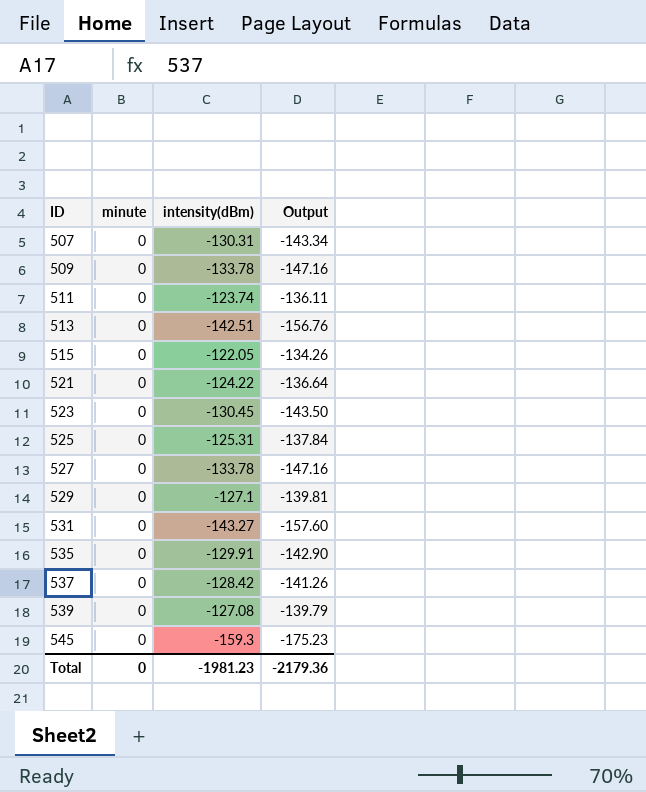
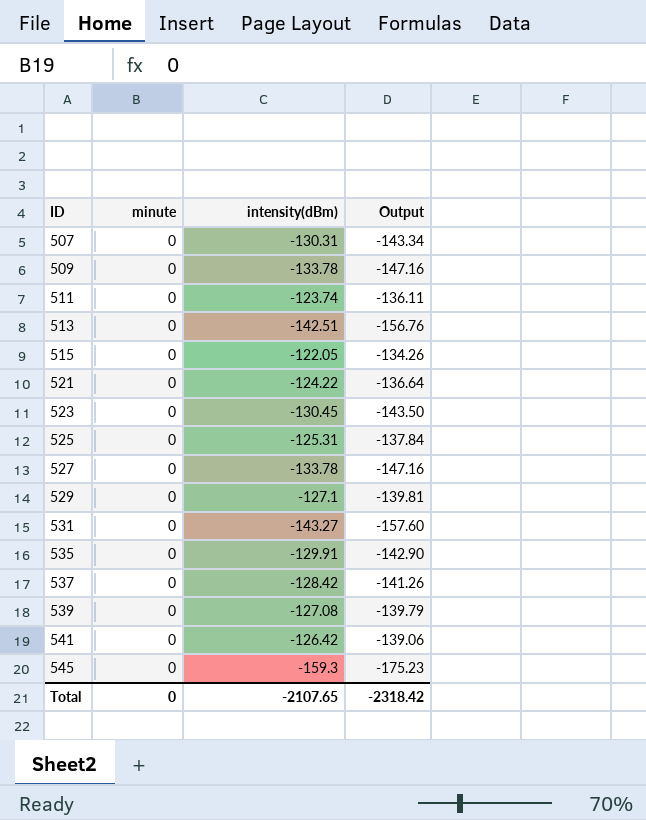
row 541: none -> 0 | -126.42 | -139.06
Total | intensity(dBm): -1981.23 -> -2107.65
Total | Output: -2179.36 -> -2318.42

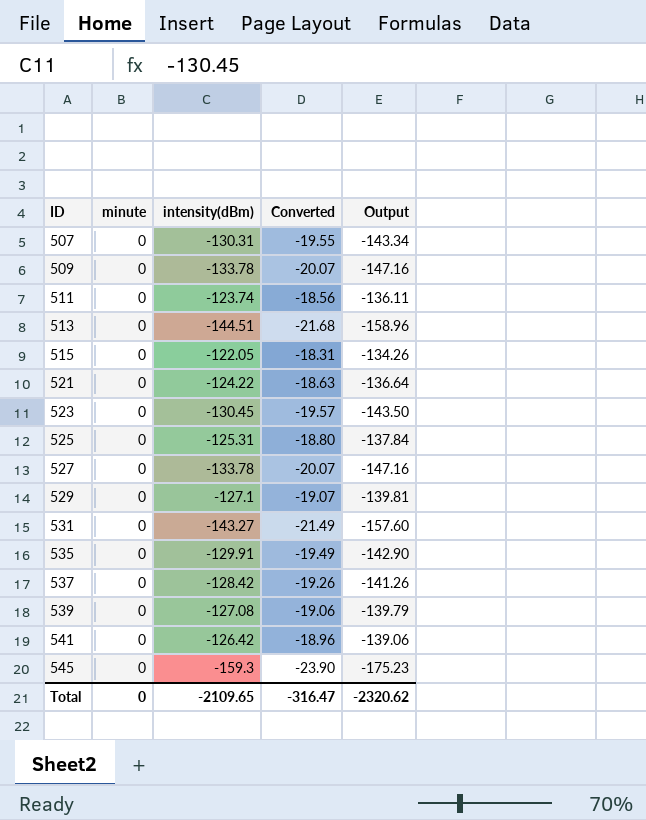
column Converted | formula: none -> [intensity(dBm)] * 0.15
513 | intensity(dBm): -142.51 -> -144.51
513 | Output: -156.76 -> -158.96
Total | intensity(dBm): -2107.65 -> -2109.65
Total | Output: -2318.42 -> -2320.62

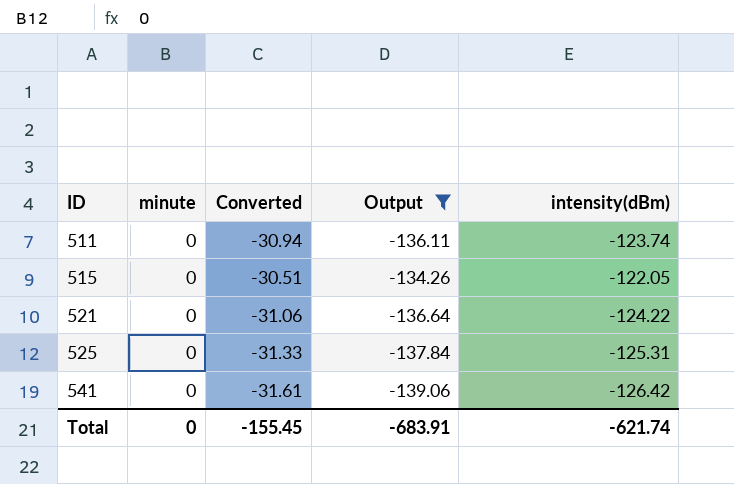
filter: none -> Output >= -139.06
column Converted | formula: [intensity(dBm)] * 0.15 -> [intensity(dBm)] * 0.25
column intensity(dBm) | position: 3 -> 5
Total | Converted: -316.47 -> -155.45
Total | Output: -2320.62 -> -683.91
Total | intensity(dBm): -2109.65 -> -621.74

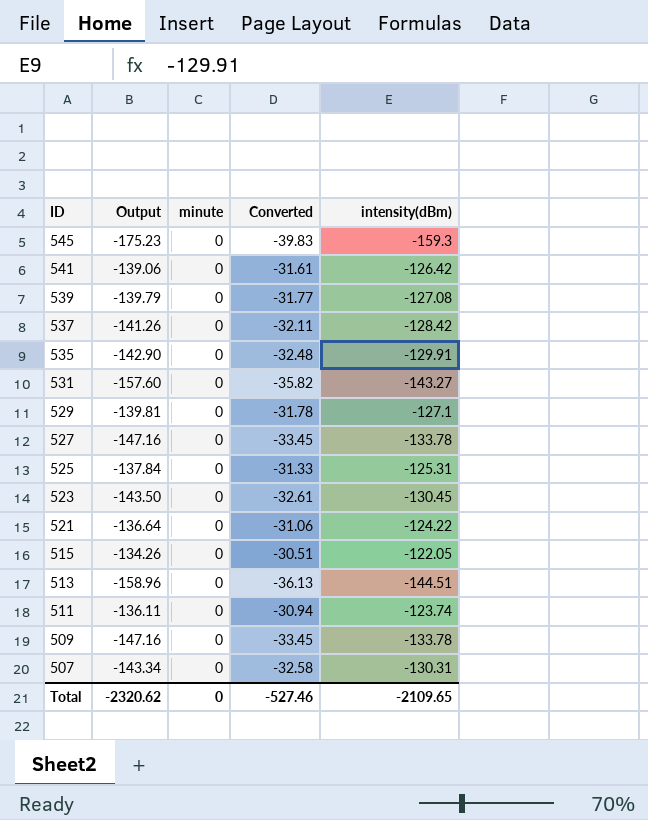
filter: Output >= -139.06 -> none
row order: ID ascending -> ID descending
column Output | position: 4 -> 2
Total | Output: -683.91 -> -2320.62
Total | Converted: -155.45 -> -527.46
Total | intensity(dBm): -621.74 -> -2109.65

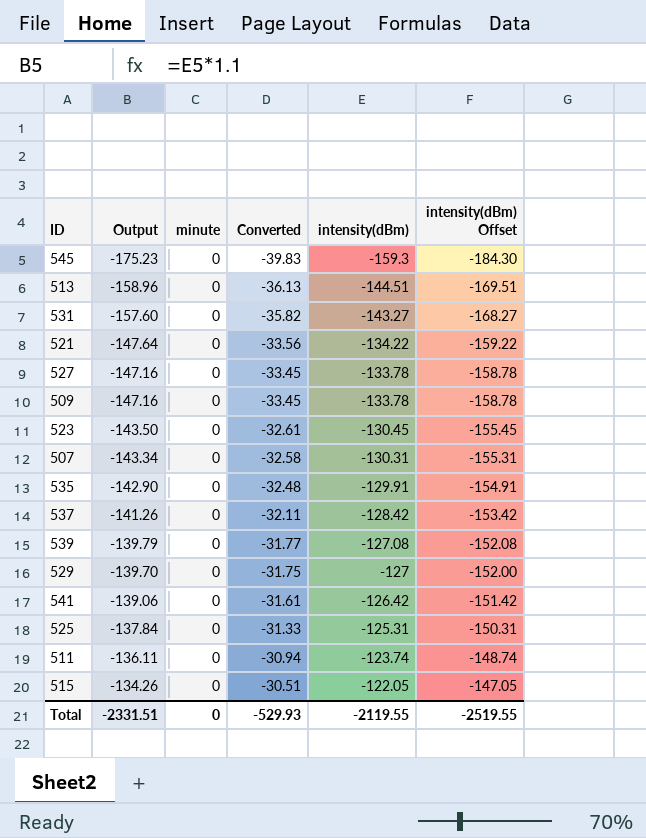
row order: ID descending -> Output ascending
column intensity(dBm) Offset | formula: none -> [intensity(dBm)] - 25
521 | Output: -136.64 -> -147.64
521 | Converted: -31.06 -> -33.56
521 | intensity(dBm): -124.22 -> -134.22
529 | Output: -139.81 -> -139.70
529 | Converted: -31.78 -> -31.75
529 | intensity(dBm): -127.1 -> -127
Total | Output: -2320.62 -> -2331.51
Total | Converted: -527.46 -> -529.93
Total | intensity(dBm): -2109.65 -> -2119.55

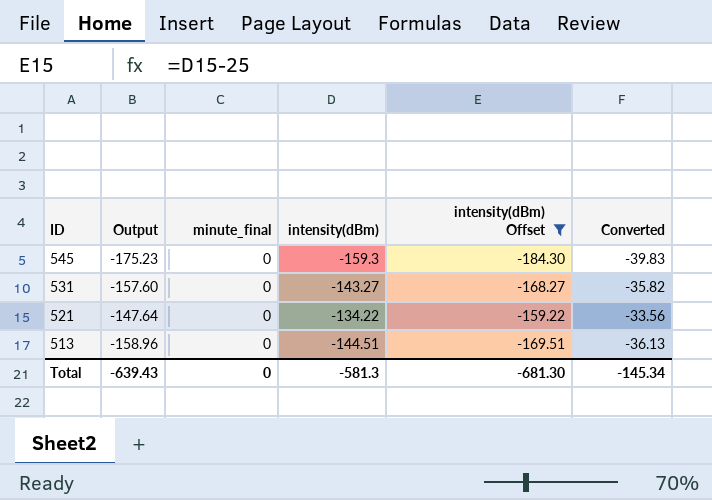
filter: none -> intensity(dBm) Offset <= -159.22
row order: Output ascending -> ID descending
column name: minute -> minute_final
column Converted | position: 4 -> 6
Total | Output: -2331.51 -> -639.43
Total | intensity(dBm): -2119.55 -> -581.3
Total | intensity(dBm) Offset: -2519.55 -> -681.30
Total | Converted: -529.93 -> -145.34

